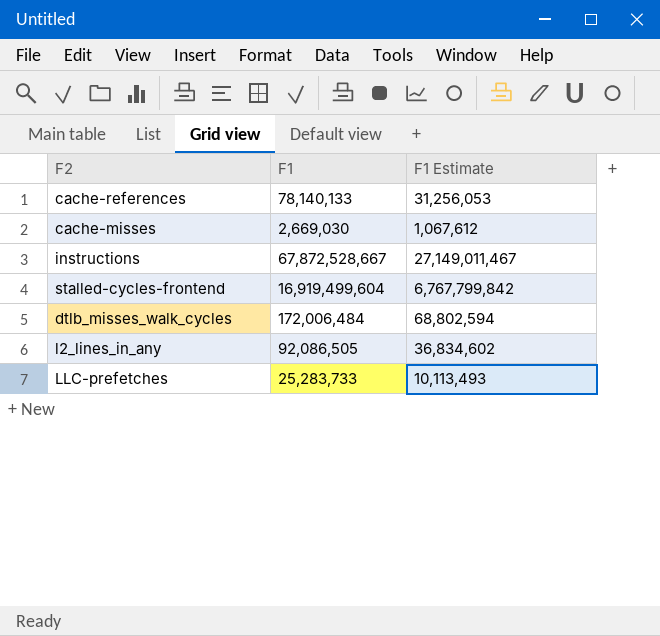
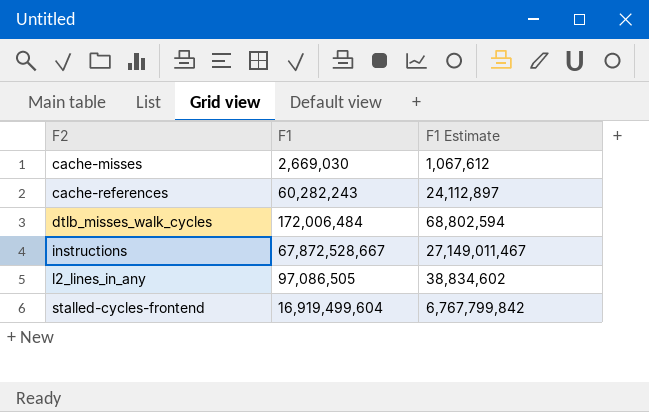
row order: none -> F2 ascending
row LLC-prefetches: 25,283,733 | 10,113,493 -> none
cache-references | F1: 78,140,133 -> 60,282,243
cache-references | F1 Estimate: 31,256,053 -> 24,112,897
l2_lines_in_any | F1: 92,086,505 -> 97,086,505
l2_lines_in_any | F1 Estimate: 36,834,602 -> 38,834,602

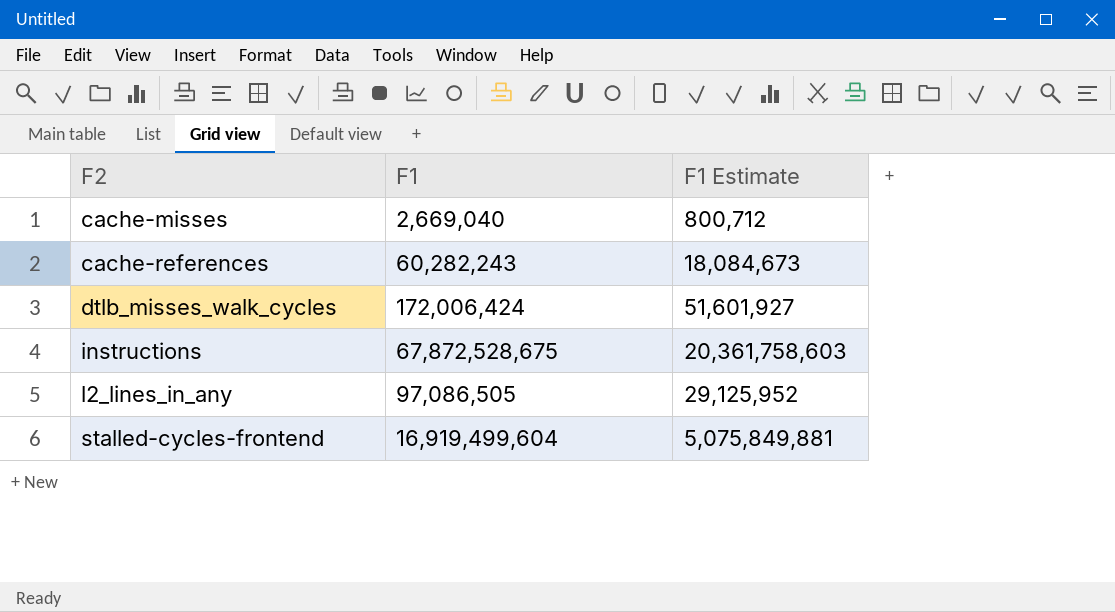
column F1 Estimate | formula: [F1] * 0.4 -> [F1] * 0.3
cache-misses | F1: 2,669,030 -> 2,669,040
dtlb_misses_walk_cycles | F1: 172,006,484 -> 172,006,424
instructions | F1: 67,872,528,667 -> 67,872,528,675

